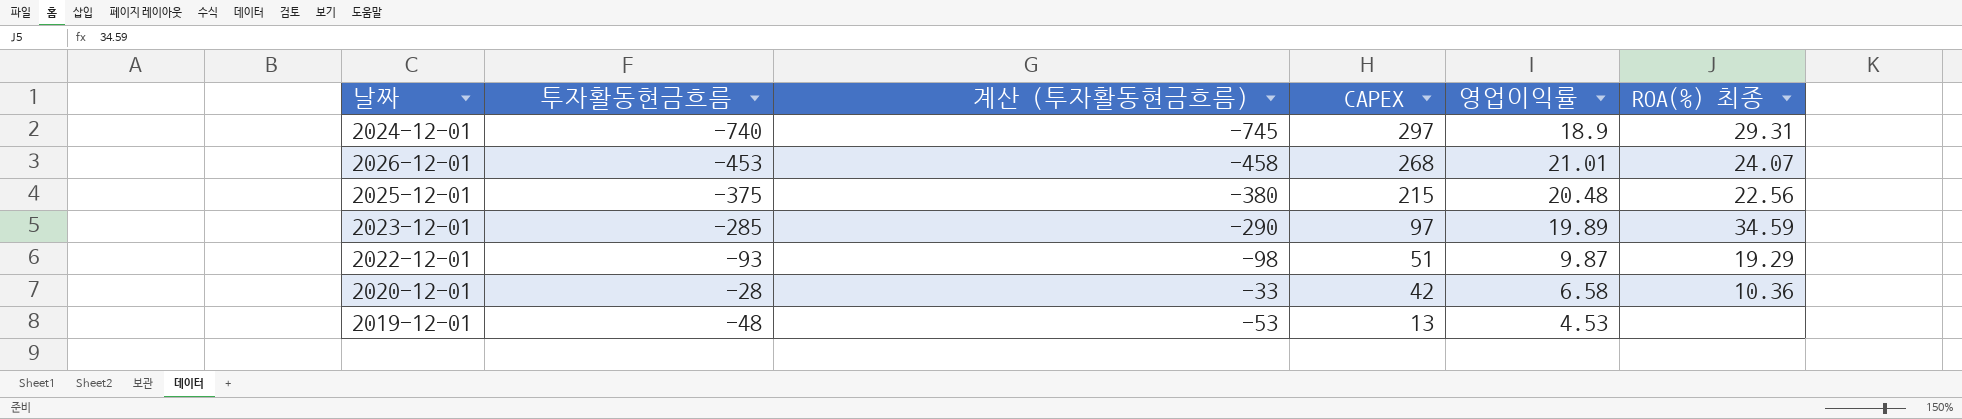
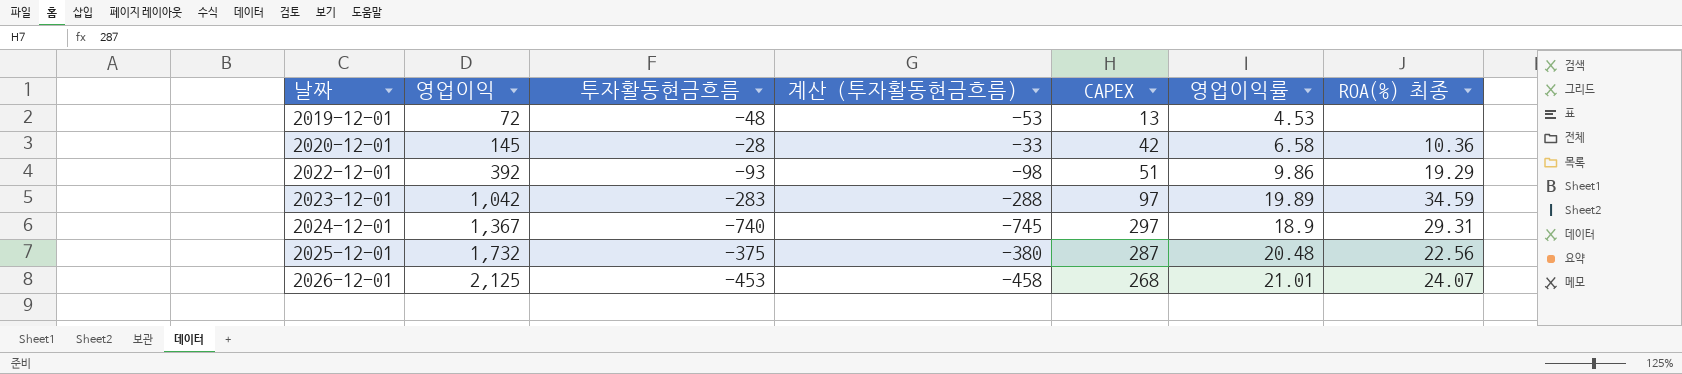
row order: CAPEX descending -> 날짜 ascending
column 영업이익 | position: none -> 2
2022-12-01 | 영업이익률: 9.87 -> 9.86
2023-12-01 | 투자활동현금흐름: -285 -> -283
2023-12-01 | 계산 (투자활동현금흐름): -290 -> -288
2025-12-01 | CAPEX: 215 -> 287

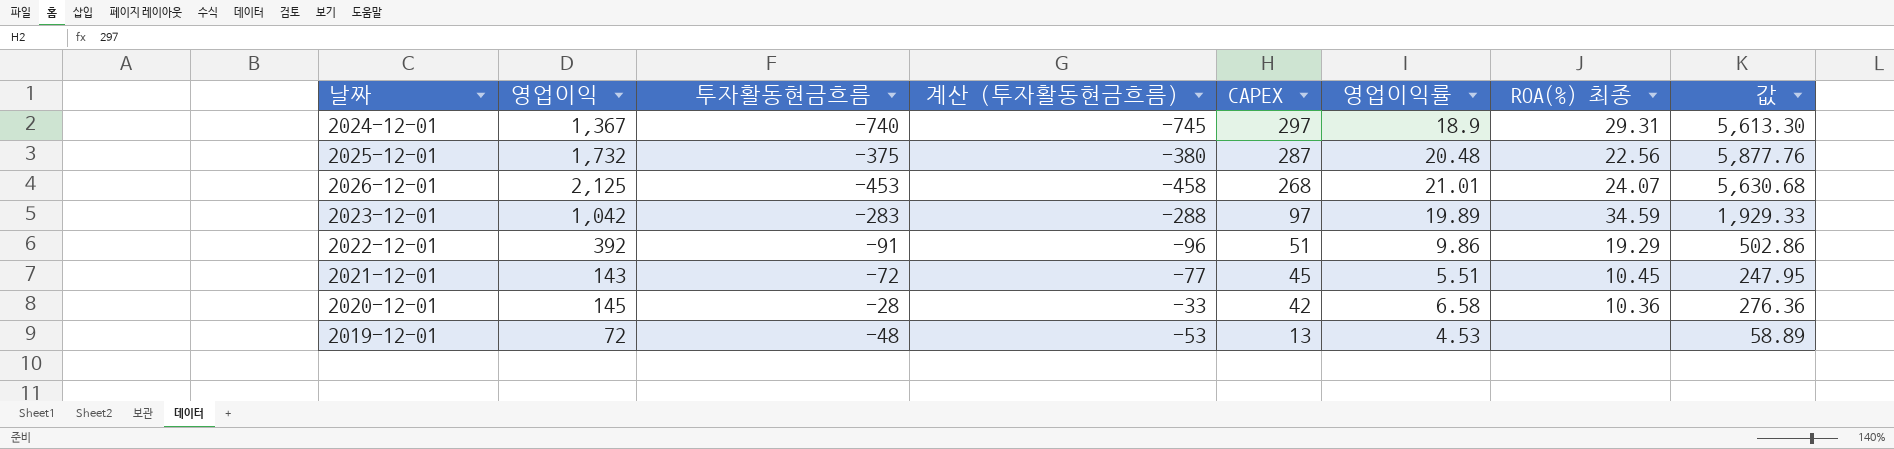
row order: 날짜 ascending -> CAPEX descending
column 값 | formula: none -> [CAPEX] * [영업이익률]
2022-12-01 | 투자활동현금흐름: -93 -> -91
2022-12-01 | 계산 (투자활동현금흐름): -98 -> -96
row 2021-12-01: none -> 143 | -72 | -77 | 45 | 5.51 | 10.45 | 247.95

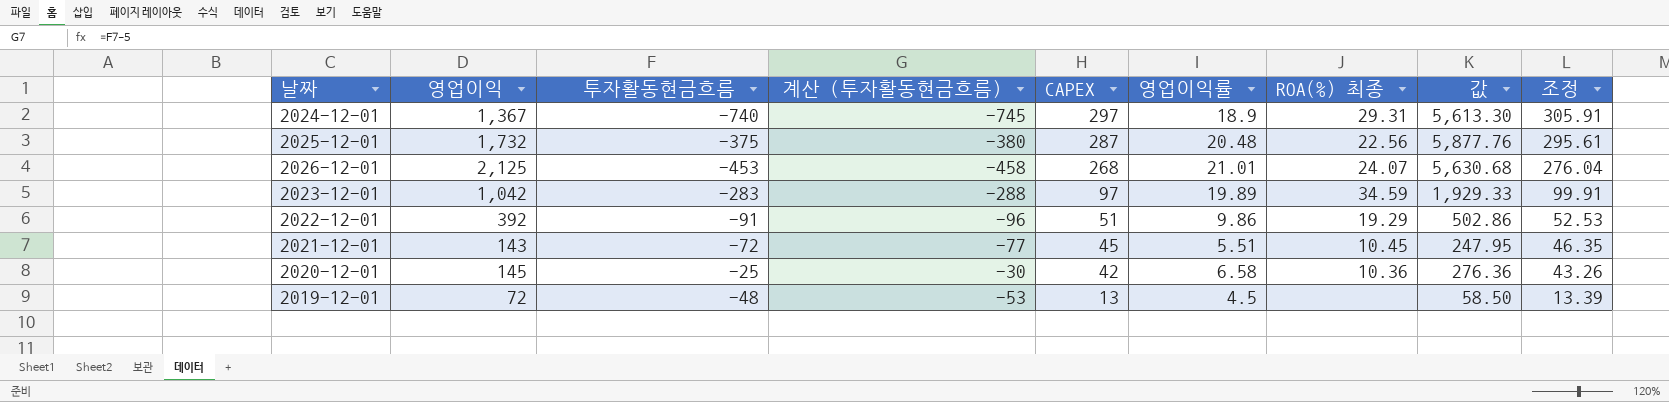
column 조정 | formula: none -> [CAPEX] * 1.03
2020-12-01 | 투자활동현금흐름: -28 -> -25
2020-12-01 | 계산 (투자활동현금흐름): -33 -> -30
2019-12-01 | 영업이익률: 4.53 -> 4.5
2019-12-01 | 값: 58.89 -> 58.50

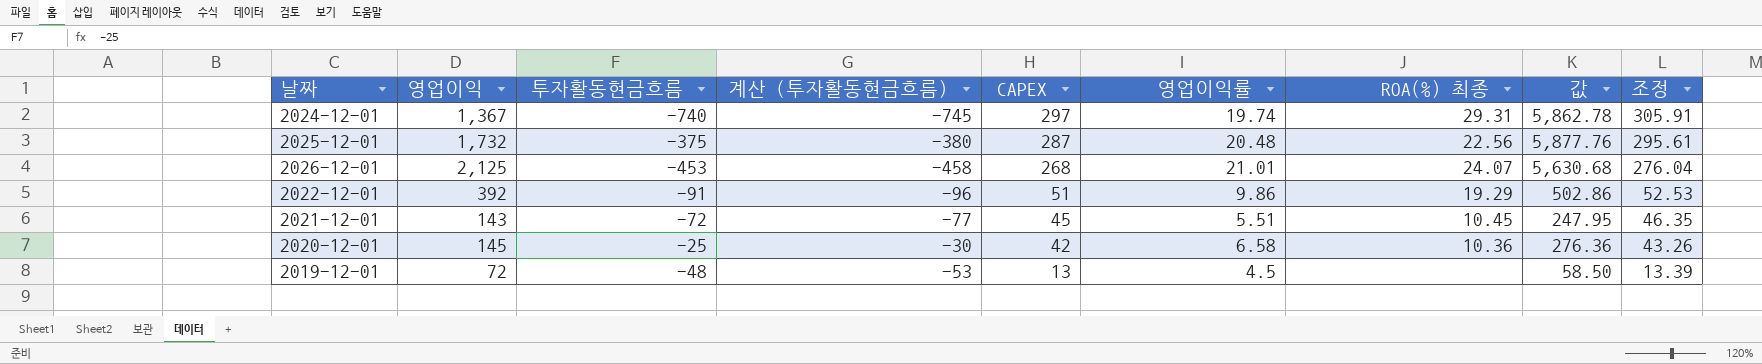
row 2023-12-01: 1,042 | -283 | -288 | 97 | 19.89 | 34.59 | 1,929.33 | 99.91 -> none
2024-12-01 | 영업이익률: 18.9 -> 19.74
2024-12-01 | 값: 5,613.30 -> 5,862.78

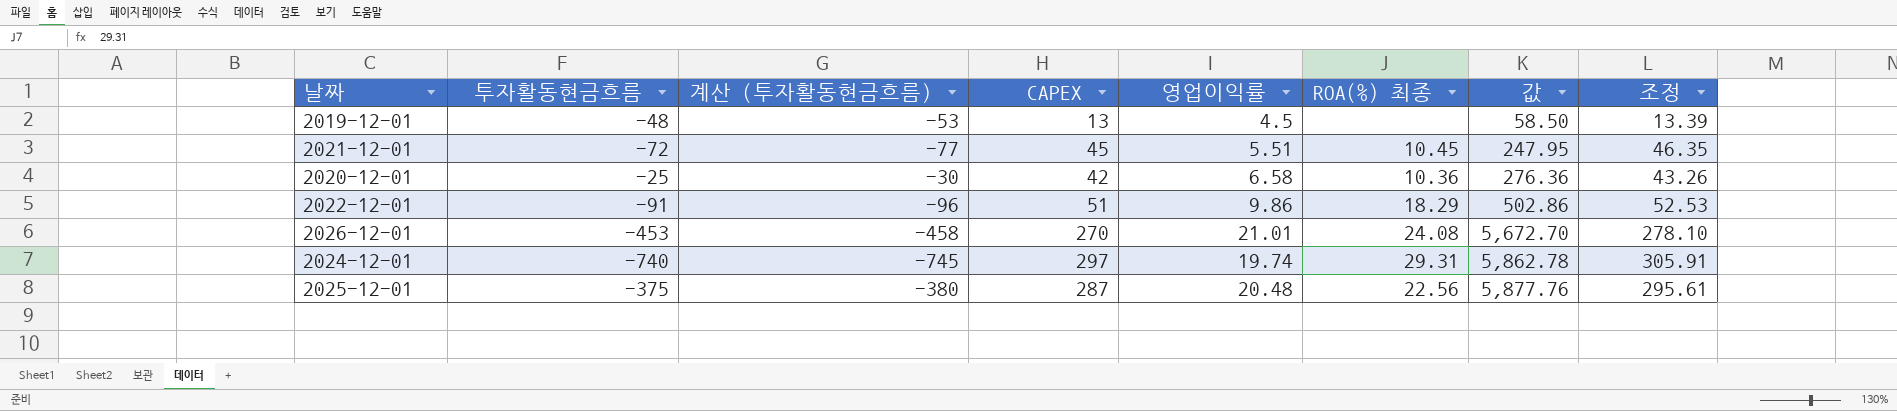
row order: CAPEX descending -> 값 ascending
column 영업이익 | position: 2 -> none
2022-12-01 | ROA(%) 최종: 19.29 -> 18.29
2026-12-01 | CAPEX: 268 -> 270
2026-12-01 | ROA(%) 최종: 24.07 -> 24.08
2026-12-01 | 값: 5,630.68 -> 5,672.70
2026-12-01 | 조정: 276.04 -> 278.10

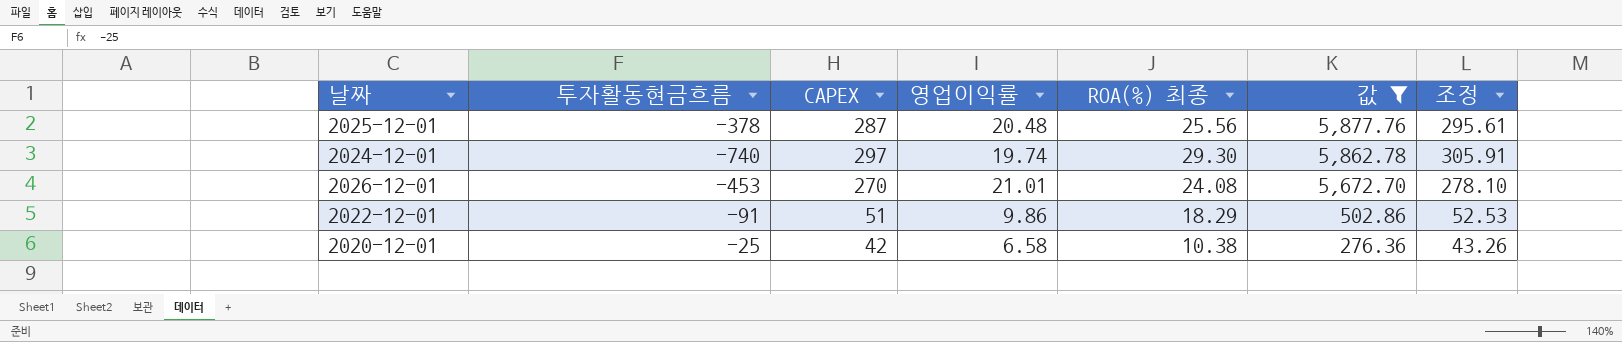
filter: none -> 값 >= 276.36
row order: 값 ascending -> 값 descending
column 계산 (투자활동현금흐름) | formula: [투자활동현금흐름] - 5 -> none
2025-12-01 | 투자활동현금흐름: -375 -> -378
2025-12-01 | ROA(%) 최종: 22.56 -> 25.56
2024-12-01 | ROA(%) 최종: 29.31 -> 29.30
2020-12-01 | ROA(%) 최종: 10.36 -> 10.38

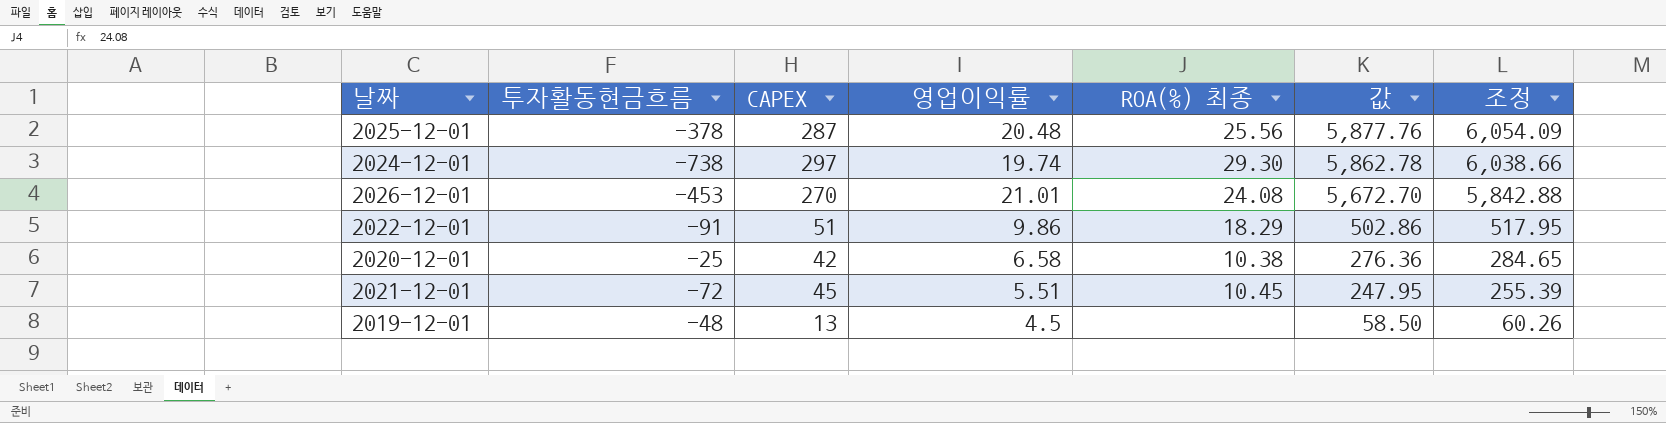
filter: 값 >= 276.36 -> none
column 조정 | formula: [CAPEX] * 1.03 -> [값] * 1.03
2024-12-01 | 투자활동현금흐름: -740 -> -738

